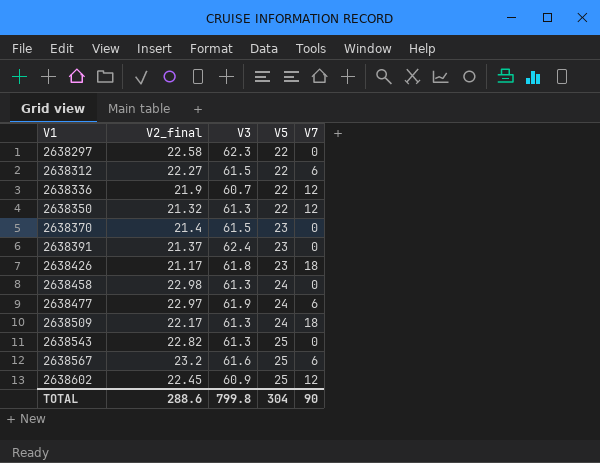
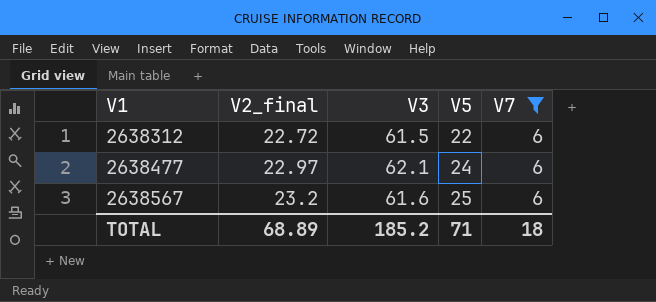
filter: none -> V7 = 6
2638312 | V2_final: 22.27 -> 22.72
2638477 | V3: 61.9 -> 62.1
TOTAL | V2_final: 288.6 -> 68.89
TOTAL | V3: 799.8 -> 185.2
TOTAL | V5: 304 -> 71
TOTAL | V7: 90 -> 18

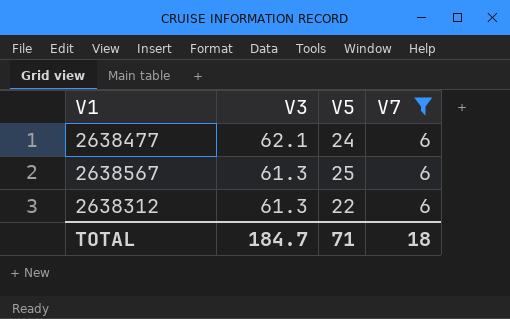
row order: V1 ascending -> V3 descending
column V2_final | position: 2 -> none
2638567 | V3: 61.6 -> 61.3
2638312 | V3: 61.5 -> 61.3
TOTAL | V3: 185.2 -> 184.7

